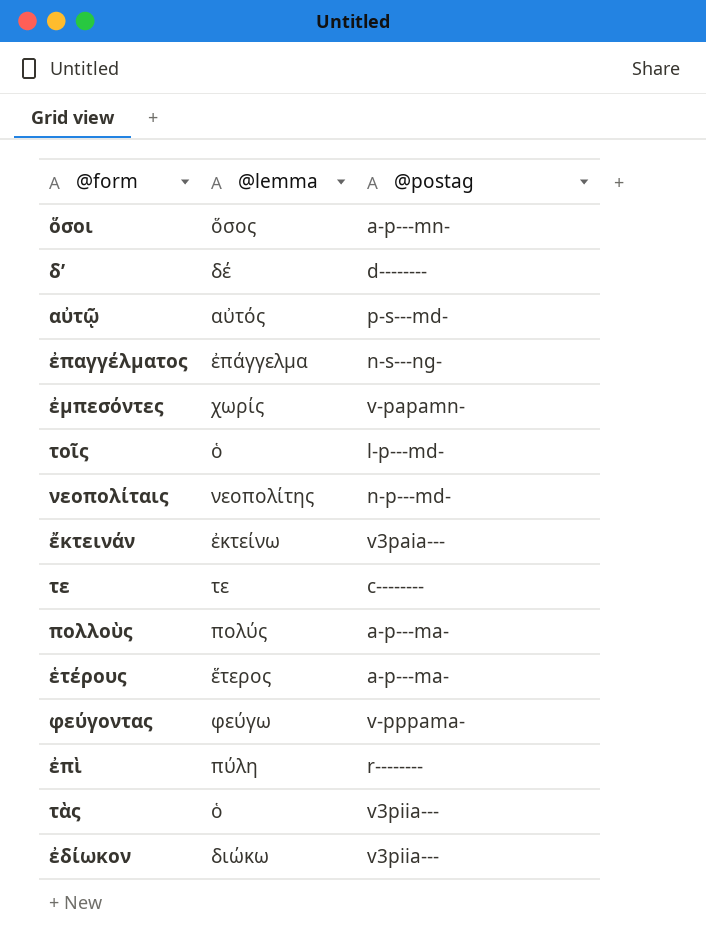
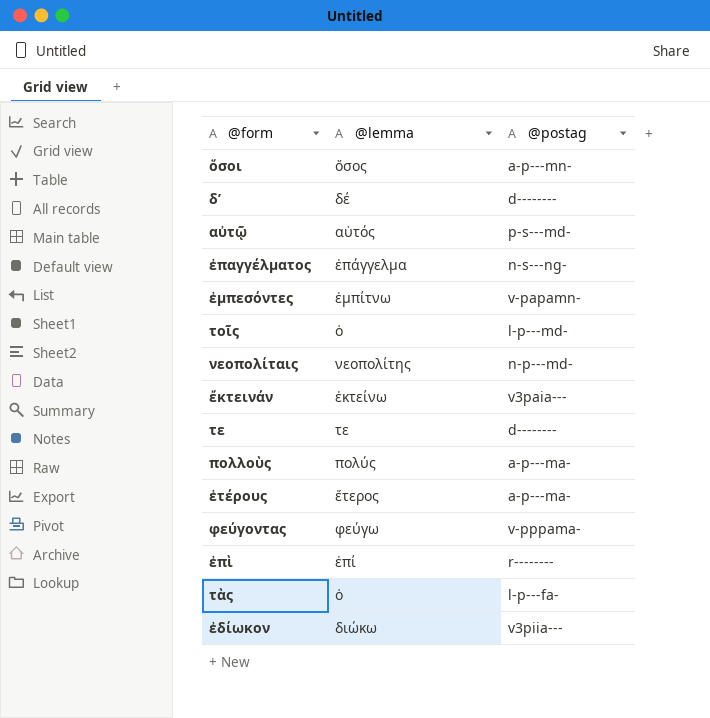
ἐμπεσόντες | @lemma: χωρίς -> ἐμπίτνω
τε | @postag: c-------- -> d--------
ἐπὶ | @lemma: πύλη -> ἐπί
τὰς | @postag: v3piia--- -> l-p---fa-

